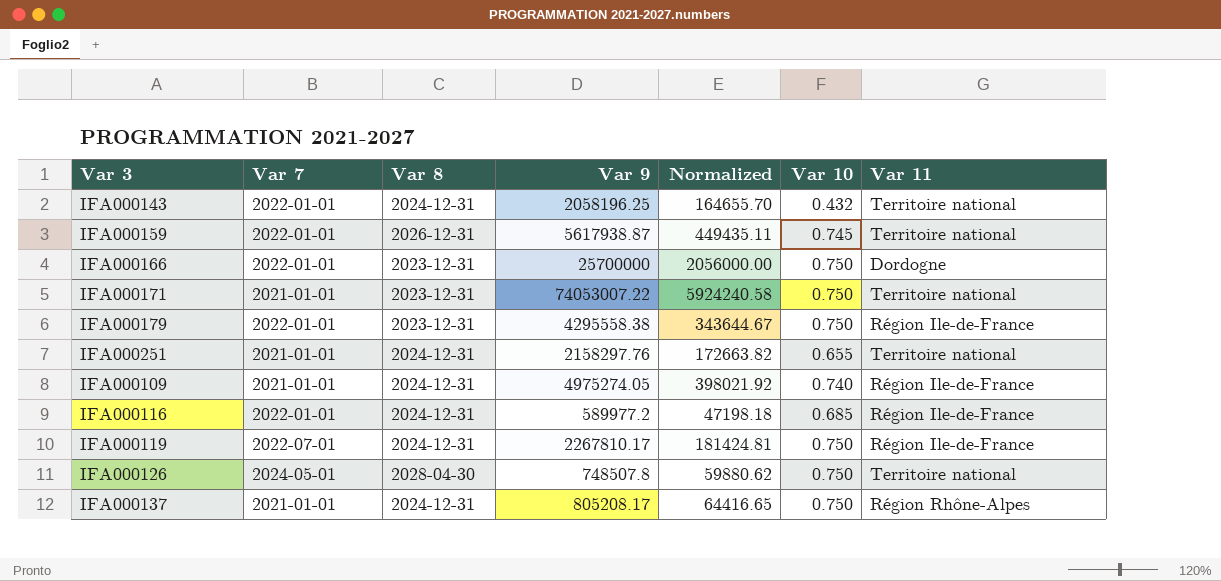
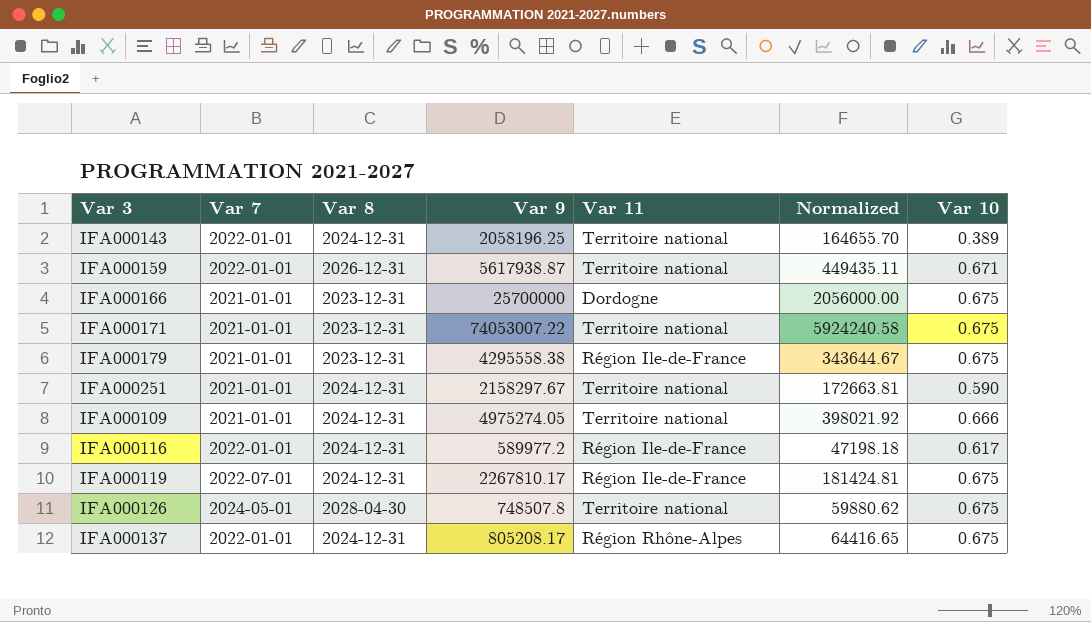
column Var 11 | position: 7 -> 5
IFA000143 | Var 10: 0.432 -> 0.389
IFA000159 | Var 10: 0.745 -> 0.671
IFA000166 | Var 7: 2022-01-01 -> 2021-01-01
IFA000166 | Var 10: 0.750 -> 0.675
IFA000171 | Var 10: 0.750 -> 0.675
IFA000179 | Var 7: 2022-01-01 -> 2021-01-01
IFA000179 | Var 10: 0.750 -> 0.675
IFA000251 | Var 9: 2158297.76 -> 2158297.67
IFA000251 | Normalized: 172663.82 -> 172663.81
IFA000251 | Var 10: 0.655 -> 0.590
IFA000109 | Var 11: Région Ile-de-France -> Territoire national
IFA000109 | Var 10: 0.740 -> 0.666
IFA000116 | Var 10: 0.685 -> 0.617
IFA000119 | Var 10: 0.750 -> 0.675
IFA000126 | Var 10: 0.750 -> 0.675
IFA000137 | Var 7: 2021-01-01 -> 2022-01-01
IFA000137 | Var 10: 0.750 -> 0.675

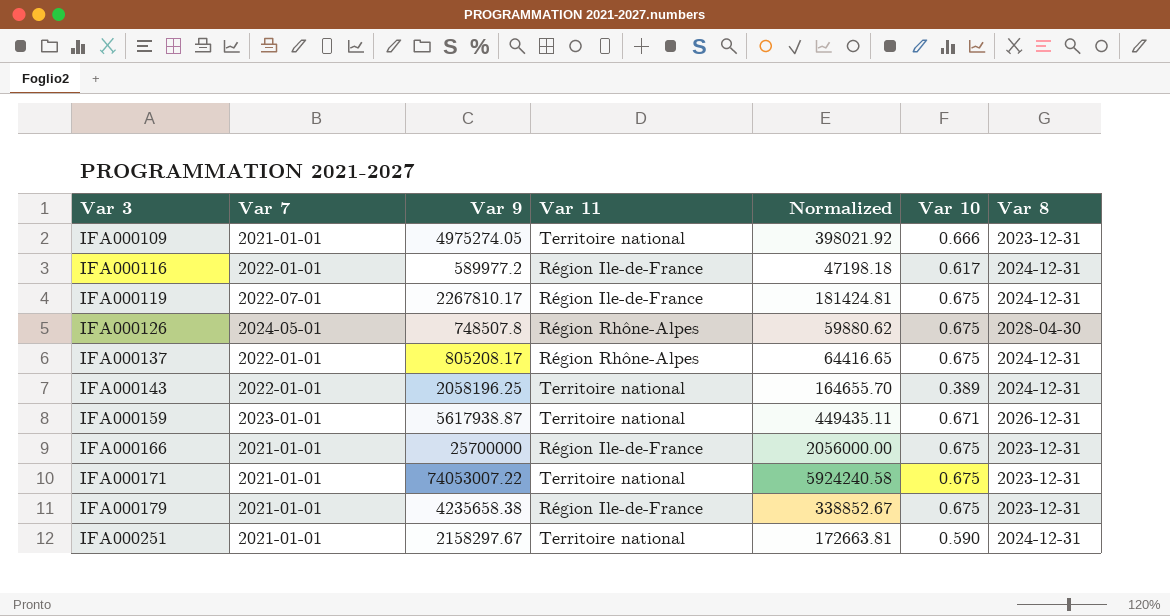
row order: none -> Var 3 ascending
column Var 8 | position: 3 -> 7
IFA000109 | Var 8: 2024-12-31 -> 2023-12-31
IFA000126 | Var 11: Territoire national -> Région Rhône-Alpes
IFA000159 | Var 7: 2022-01-01 -> 2023-01-01
IFA000166 | Var 11: Dordogne -> Région Ile-de-France
IFA000179 | Var 9: 4295558.38 -> 4235658.38
IFA000179 | Normalized: 343644.67 -> 338852.67

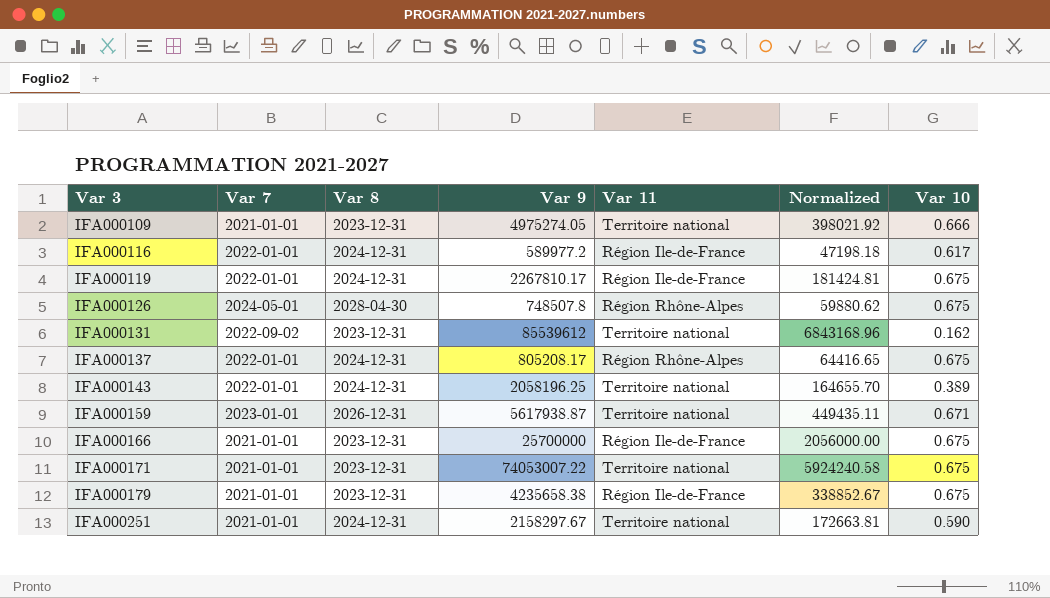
column Var 8 | position: 7 -> 3
IFA000119 | Var 7: 2022-07-01 -> 2022-01-01
row IFA000131: none -> 2022-09-02 | 2023-12-31 | 85539612 | Territoire national | 6843168.96 | 0.162

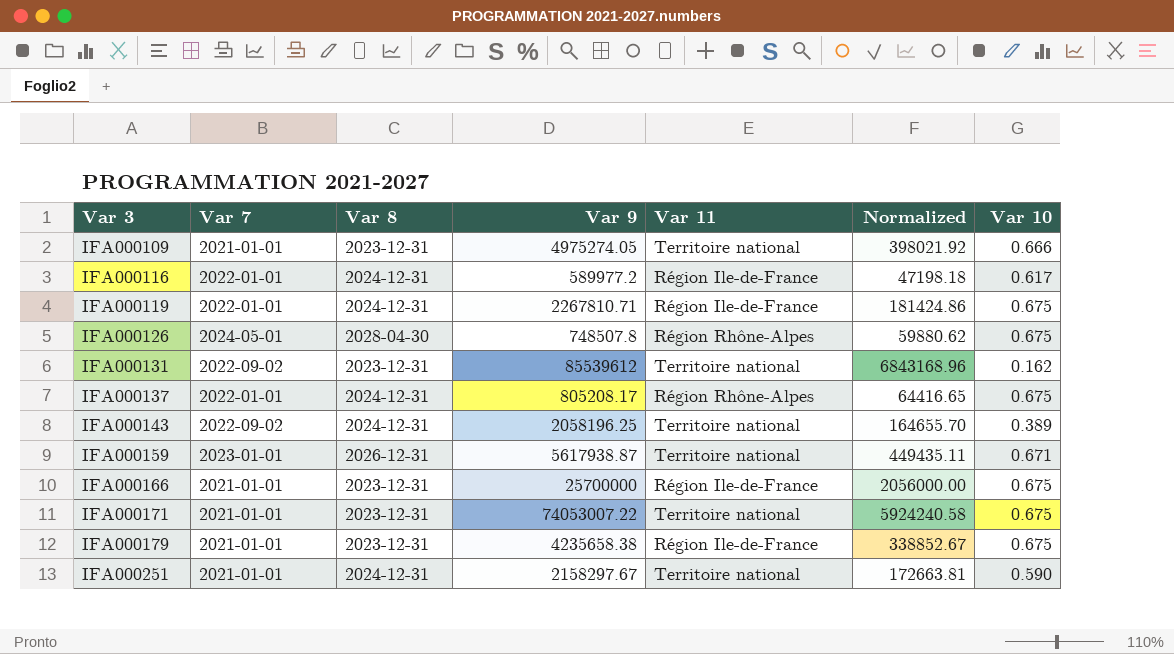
IFA000119 | Var 9: 2267810.17 -> 2267810.71
IFA000119 | Normalized: 181424.81 -> 181424.86
IFA000143 | Var 7: 2022-01-01 -> 2022-09-02

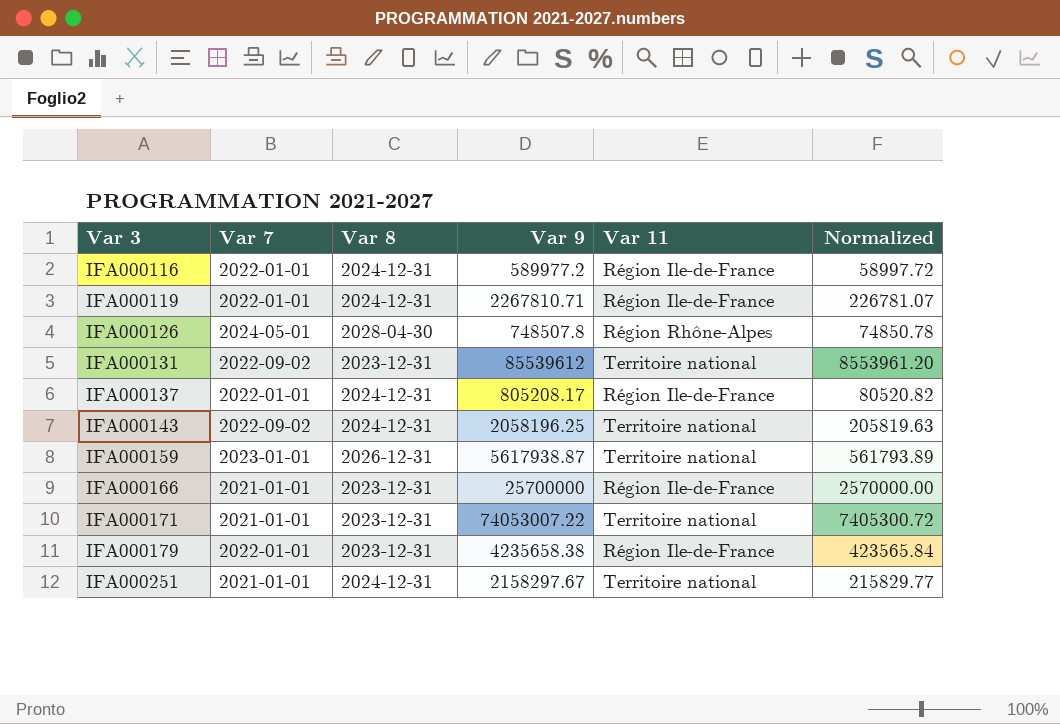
column Var 10 | position: 7 -> none
column Normalized | formula: [Var 9] * 0.08 -> [Var 9] * 0.1
row IFA000109: 2021-01-01 | 2023-12-31 | 4975274.05 | Territoire national | 398021.92 | 0.666 -> none
IFA000137 | Var 11: Région Rhône-Alpes -> Région Ile-de-France
IFA000179 | Var 7: 2021-01-01 -> 2022-01-01

